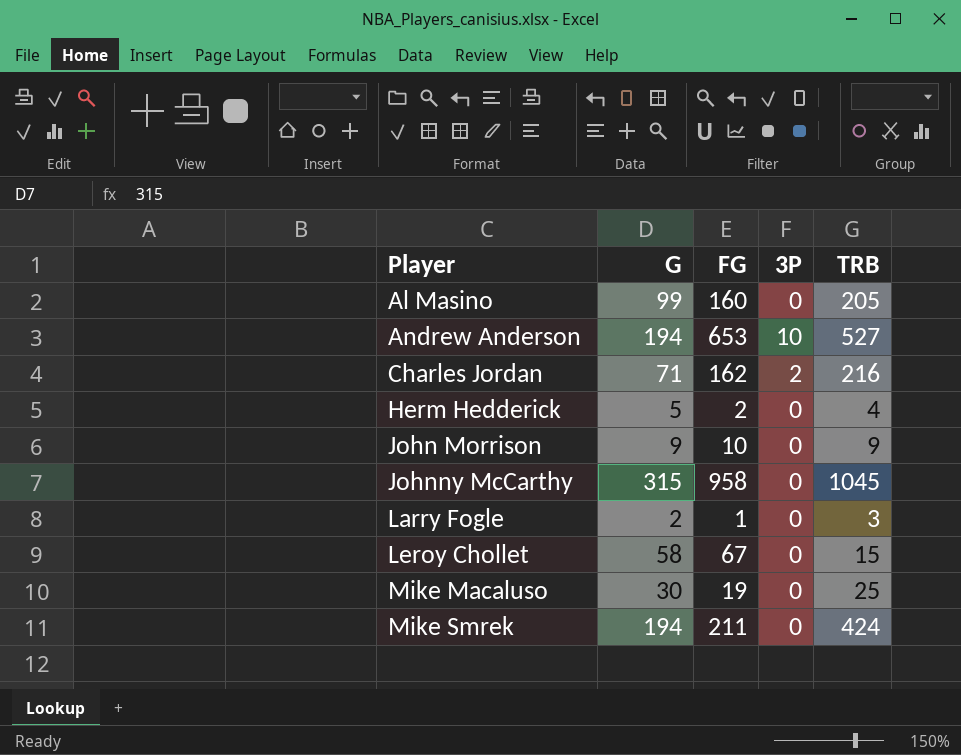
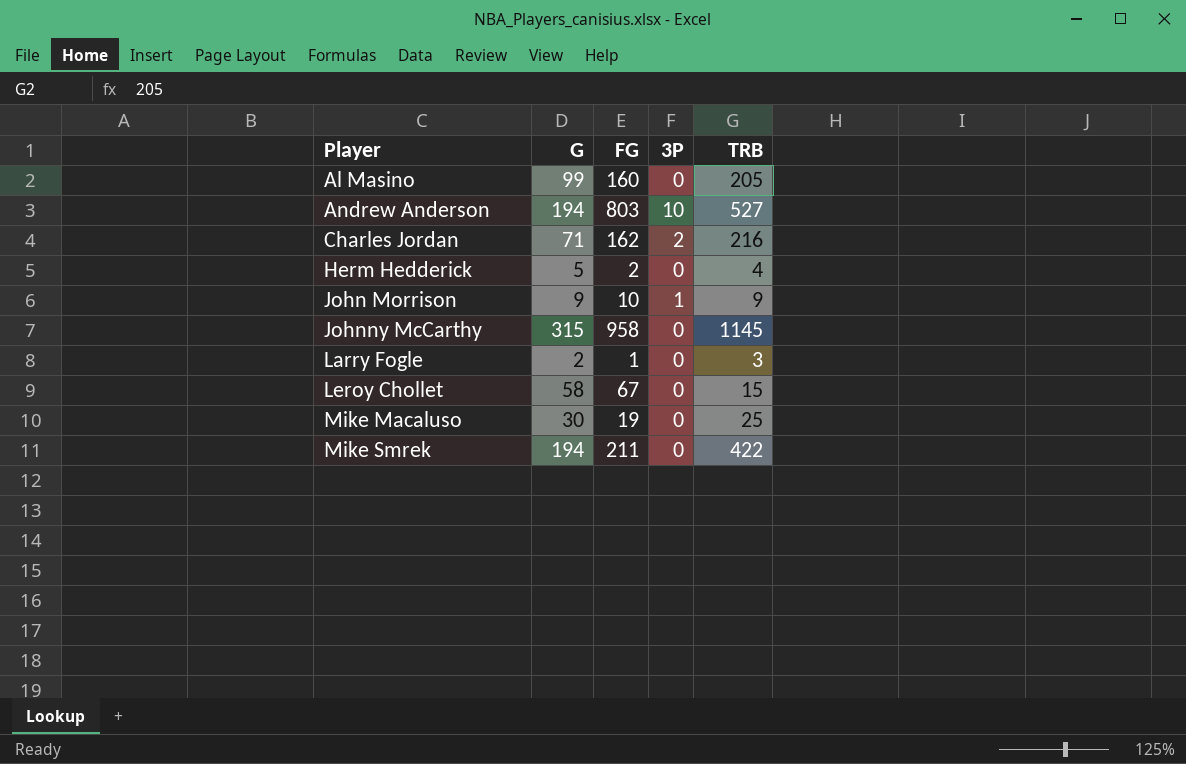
Andrew Anderson | FG: 653 -> 803
John Morrison | 3P: 0 -> 1
Johnny McCarthy | TRB: 1045 -> 1145
Mike Smrek | TRB: 424 -> 422

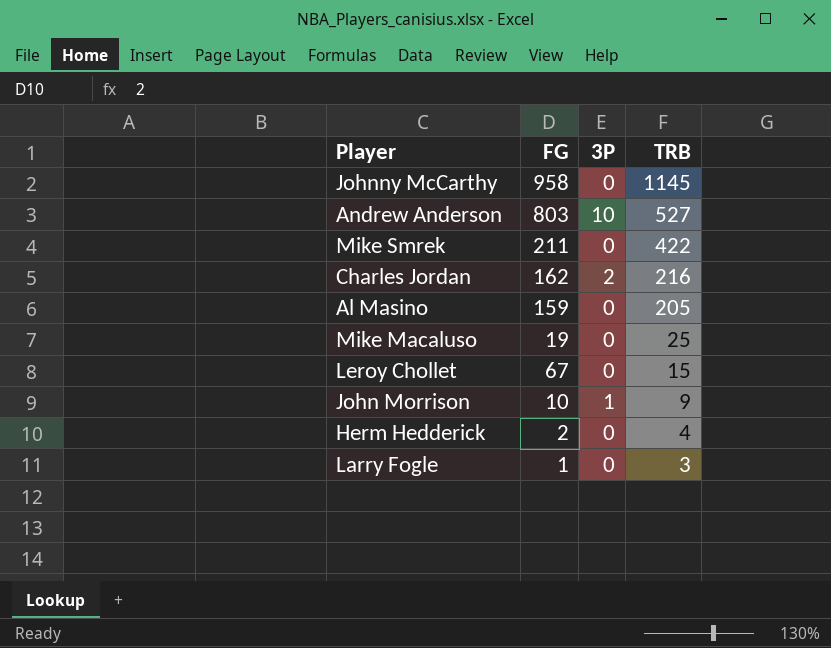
row order: Player ascending -> TRB descending
column G | position: 2 -> none
Al Masino | FG: 160 -> 159

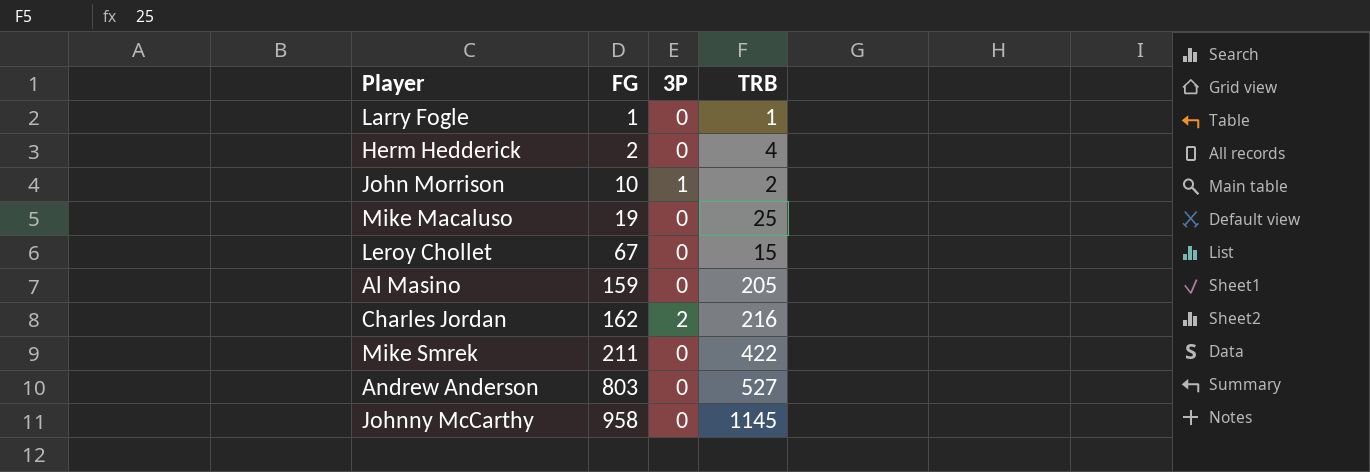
row order: TRB descending -> FG ascending
Larry Fogle | TRB: 3 -> 1
John Morrison | TRB: 9 -> 2
Andrew Anderson | 3P: 10 -> 0

